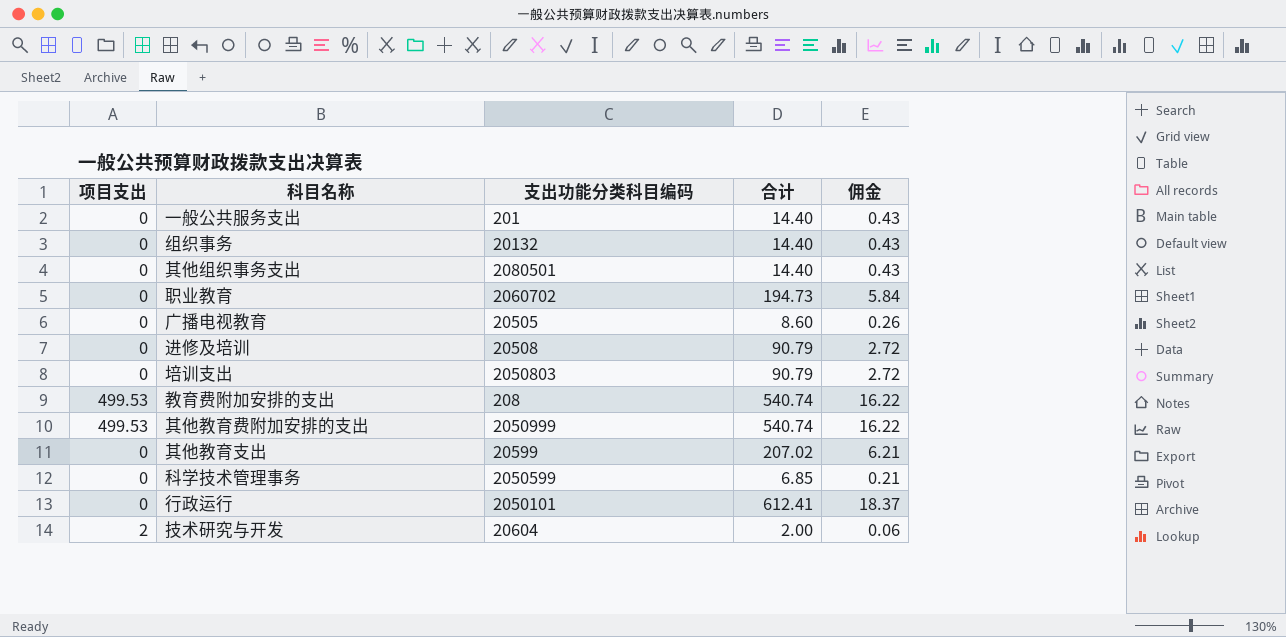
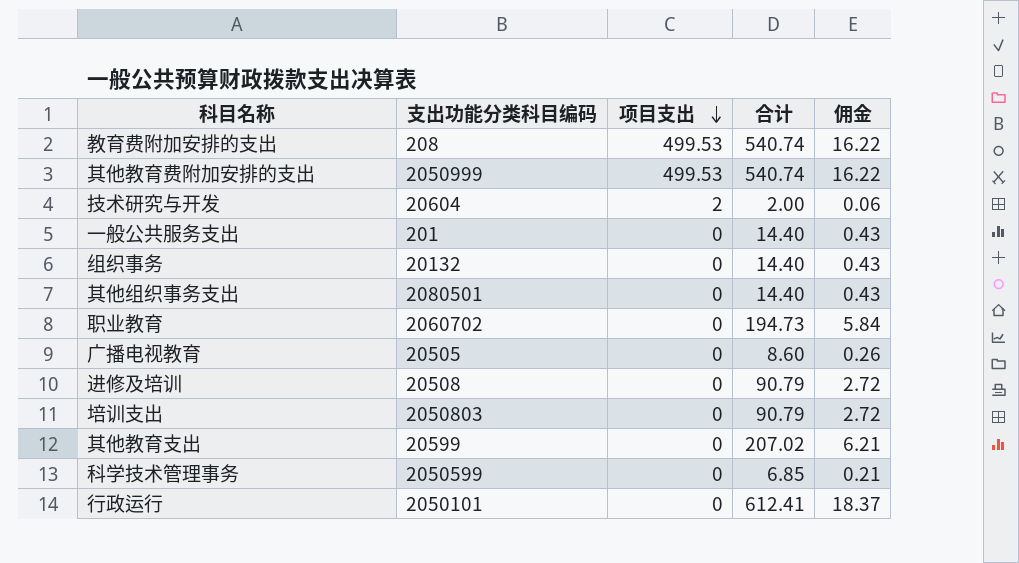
row order: none -> 项目支出 descending
column 项目支出 | position: 1 -> 3

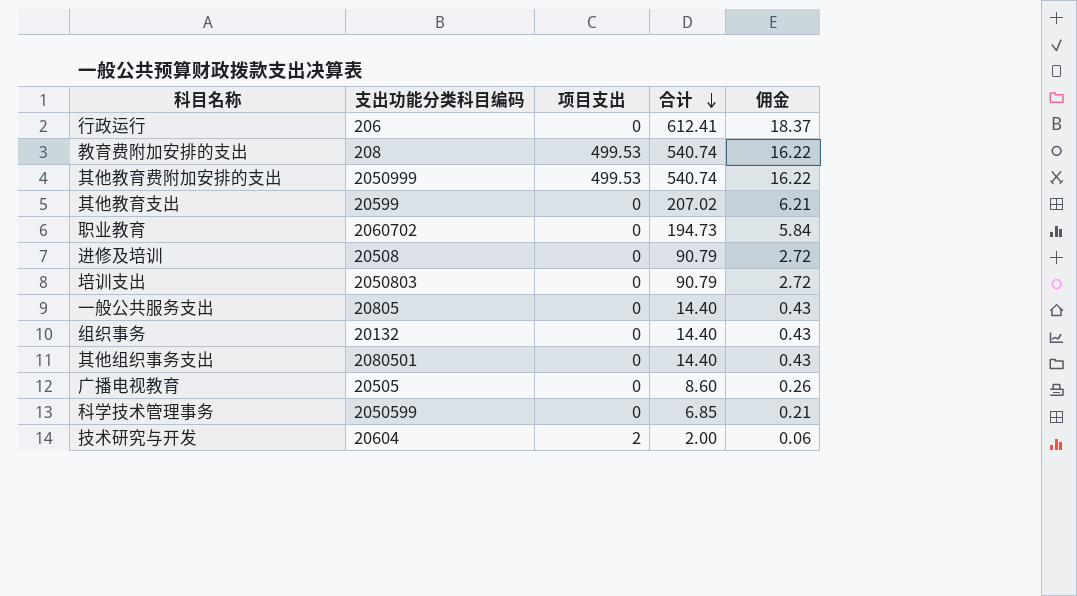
row order: 项目支出 descending -> 合计 descending
行政运行 | 支出功能分类科目编码: 2050101 -> 206
一般公共服务支出 | 支出功能分类科目编码: 201 -> 20805

